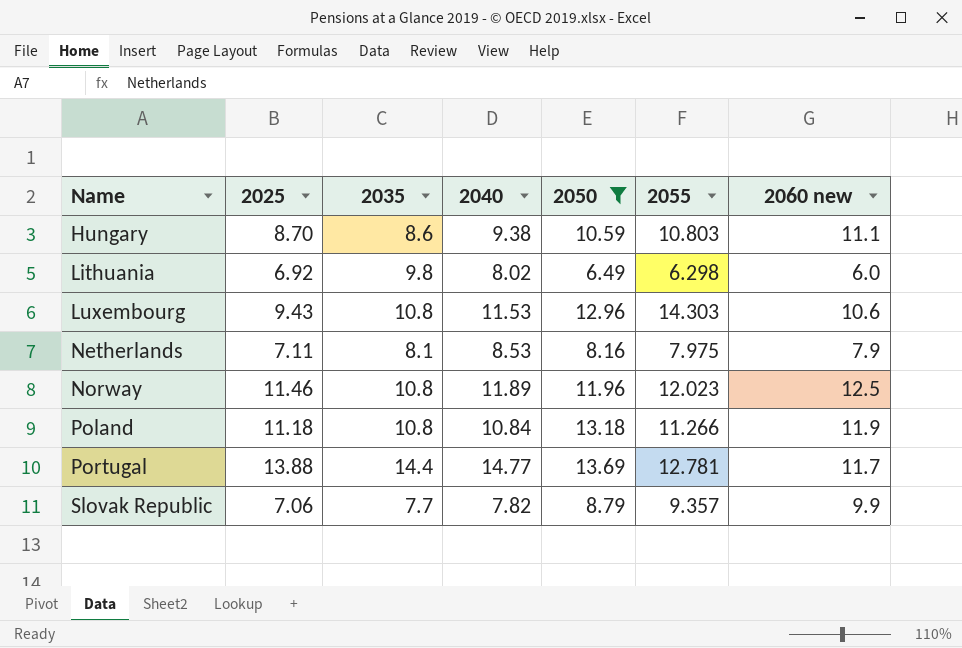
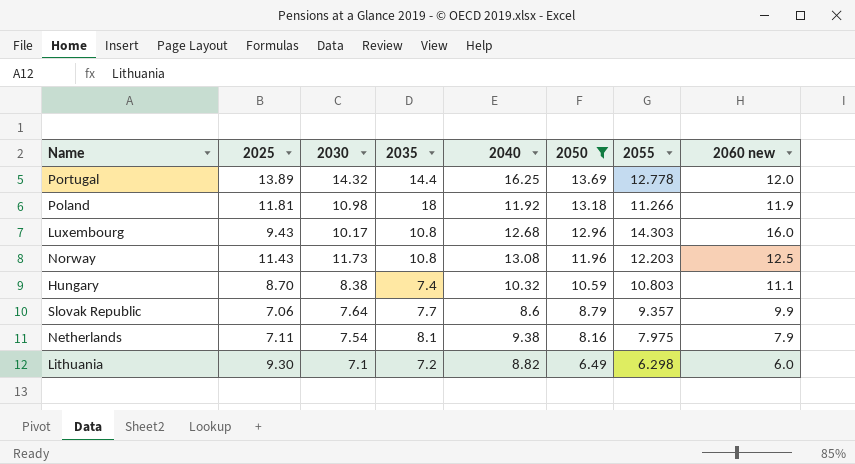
row order: Name ascending -> 2050 descending
column 2030 | position: none -> 3
Portugal | 2025: 13.88 -> 13.89
Portugal | 2040: 14.77 -> 16.25
Portugal | 2055: 12.781 -> 12.778
Portugal | 2060 new: 11.7 -> 12.0
Poland | 2025: 11.18 -> 11.81
Poland | 2035: 10.8 -> 18
Poland | 2040: 10.84 -> 11.92
Luxembourg | 2040: 11.53 -> 12.68
Luxembourg | 2060 new: 10.6 -> 16.0
Norway | 2025: 11.46 -> 11.43
Norway | 2040: 11.89 -> 13.08
Norway | 2055: 12.023 -> 12.203
Hungary | 2035: 8.6 -> 7.4
Hungary | 2040: 9.38 -> 10.32
Slovak Republic | 2040: 7.82 -> 8.6
Netherlands | 2040: 8.53 -> 9.38
Lithuania | 2025: 6.92 -> 9.30
Lithuania | 2035: 9.8 -> 7.2
Lithuania | 2040: 8.02 -> 8.82

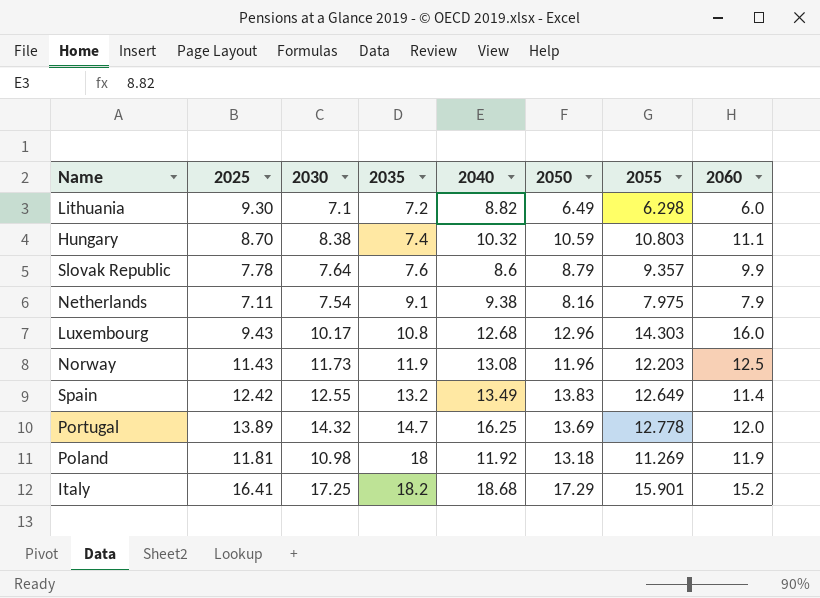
filter: 2050 <= 13.69 -> none
row order: 2050 descending -> 2035 ascending
column name: 2060 new -> 2060
Slovak Republic | 2025: 7.06 -> 7.78
Slovak Republic | 2035: 7.7 -> 7.6
Netherlands | 2035: 8.1 -> 9.1
Norway | 2035: 10.8 -> 11.9
Portugal | 2035: 14.4 -> 14.7
Poland | 2055: 11.266 -> 11.269

